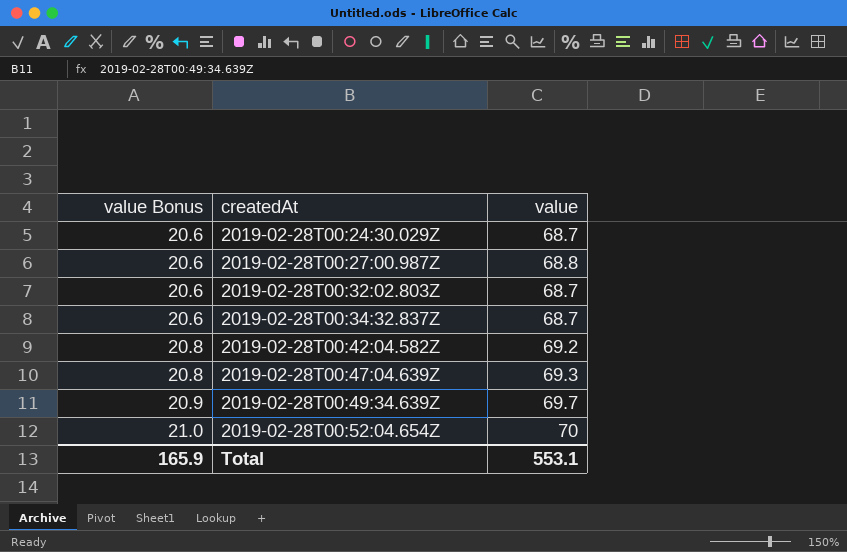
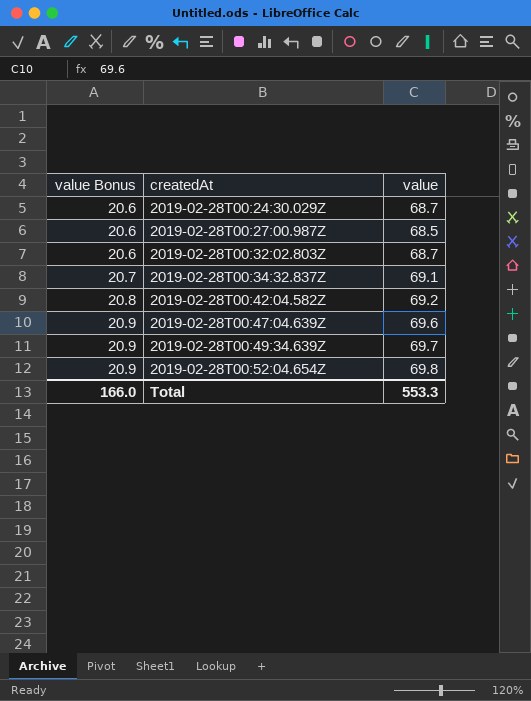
2019-02-28T00:27:00.987Z | value: 68.8 -> 68.5
2019-02-28T00:34:32.837Z | value Bonus: 20.6 -> 20.7
2019-02-28T00:34:32.837Z | value: 68.7 -> 69.1
2019-02-28T00:47:04.639Z | value Bonus: 20.8 -> 20.9
2019-02-28T00:47:04.639Z | value: 69.3 -> 69.6
2019-02-28T00:52:04.654Z | value Bonus: 21.0 -> 20.9
2019-02-28T00:52:04.654Z | value: 70 -> 69.8
Total | value Bonus: 165.9 -> 166.0
Total | value: 553.1 -> 553.3

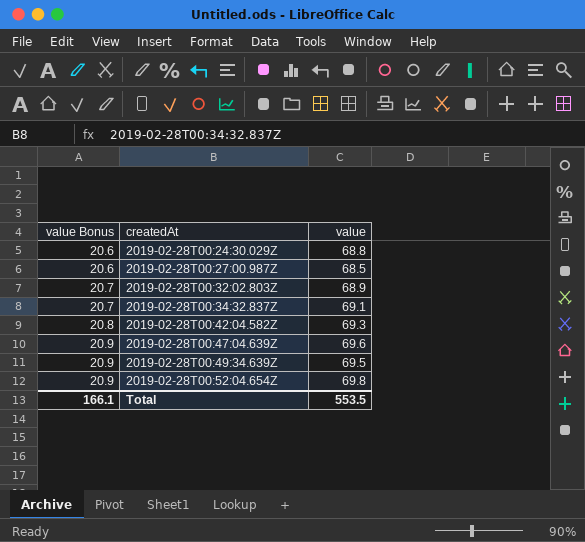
2019-02-28T00:24:30.029Z | value: 68.7 -> 68.8
2019-02-28T00:32:02.803Z | value Bonus: 20.6 -> 20.7
2019-02-28T00:32:02.803Z | value: 68.7 -> 68.9
2019-02-28T00:42:04.582Z | value: 69.2 -> 69.3
2019-02-28T00:49:34.639Z | value: 69.7 -> 69.5
Total | value Bonus: 166.0 -> 166.1
Total | value: 553.3 -> 553.5

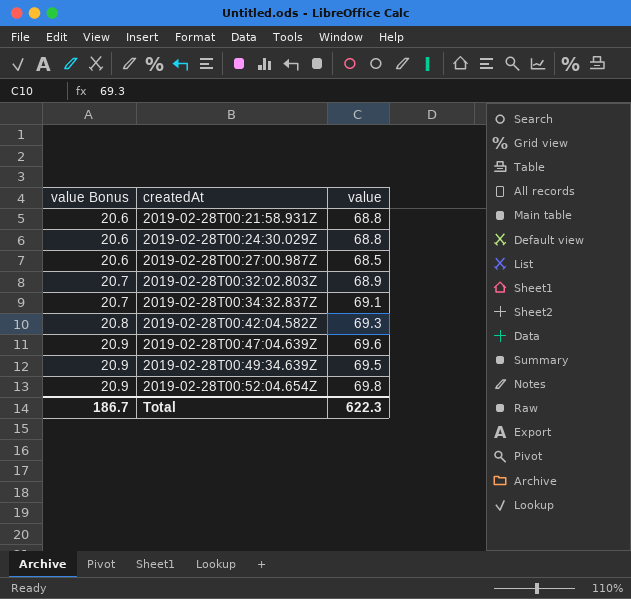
row 2019-02-28T00:21:58.931Z: none -> 20.6 | 68.8
Total | value Bonus: 166.1 -> 186.7
Total | value: 553.5 -> 622.3

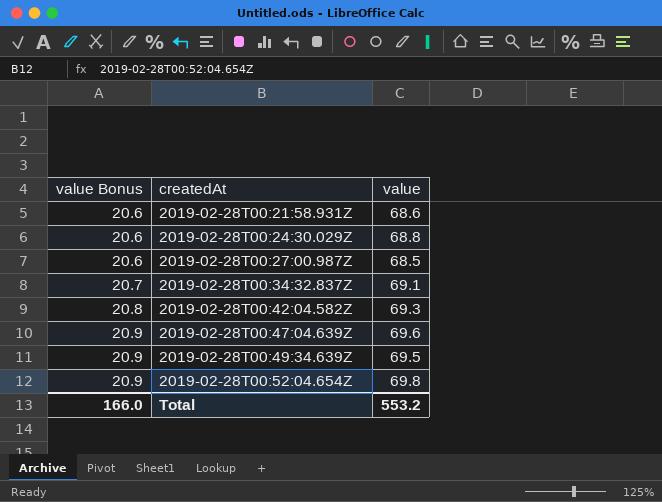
row 2019-02-28T00:32:02.803Z: 20.7 | 68.9 -> none
2019-02-28T00:21:58.931Z | value: 68.8 -> 68.6
Total | value Bonus: 186.7 -> 166.0
Total | value: 622.3 -> 553.2

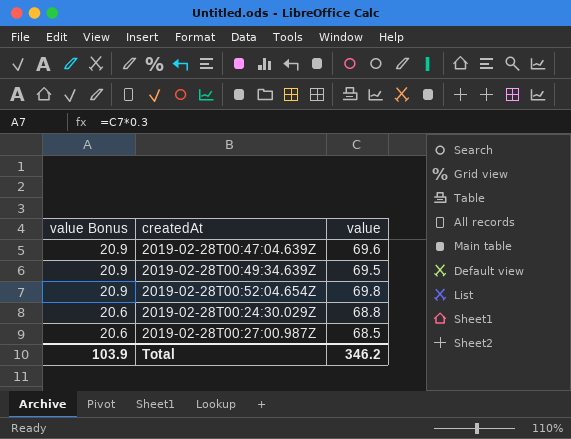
row order: value Bonus ascending -> value Bonus descending
row 2019-02-28T00:21:58.931Z: 20.6 | 68.6 -> none
row 2019-02-28T00:34:32.837Z: 20.7 | 69.1 -> none
row 2019-02-28T00:42:04.582Z: 20.8 | 69.3 -> none
Total | value Bonus: 166.0 -> 103.9
Total | value: 553.2 -> 346.2

